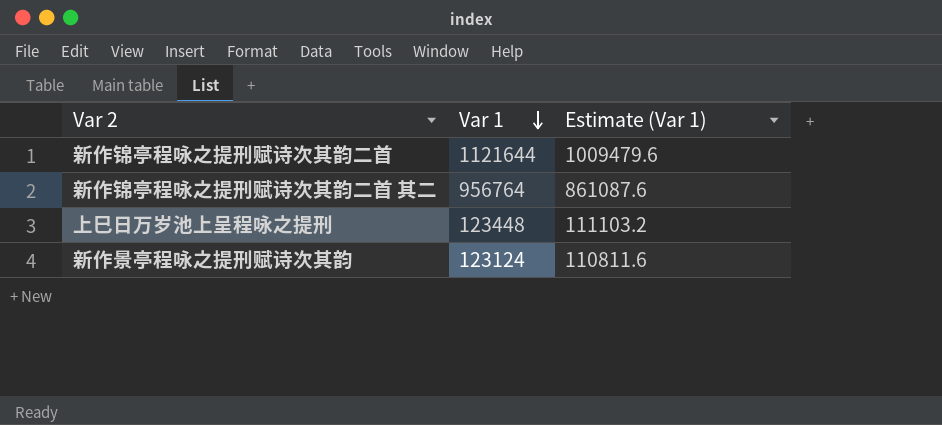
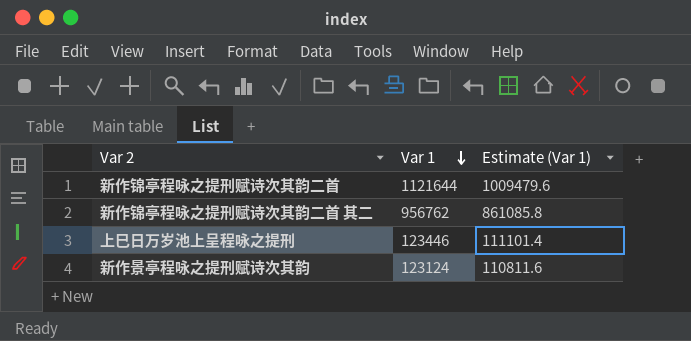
新作锦亭程咏之提刑赋诗次其韵二首 其二 | Var 1: 956764 -> 956762
新作锦亭程咏之提刑赋诗次其韵二首 其二 | Estimate (Var 1): 861087.6 -> 861085.8
上巳日万岁池上呈程咏之提刑 | Var 1: 123448 -> 123446
上巳日万岁池上呈程咏之提刑 | Estimate (Var 1): 111103.2 -> 111101.4

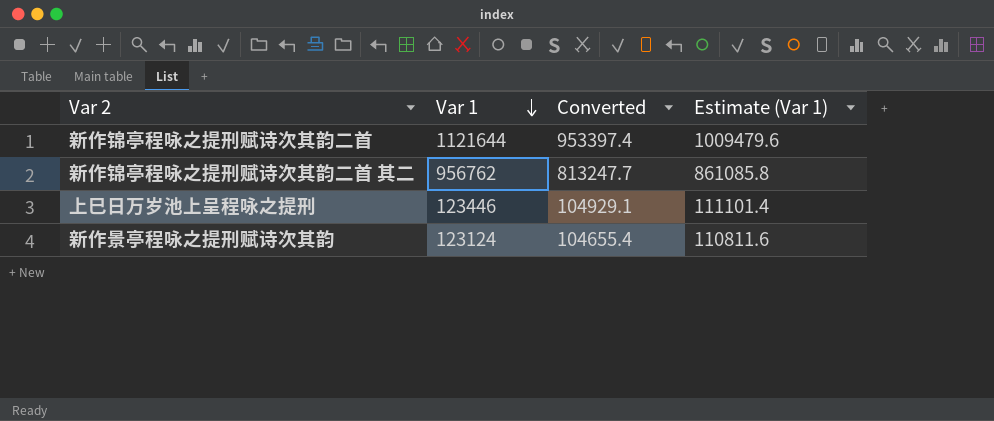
column Converted | formula: none -> [Var 1] * 0.85

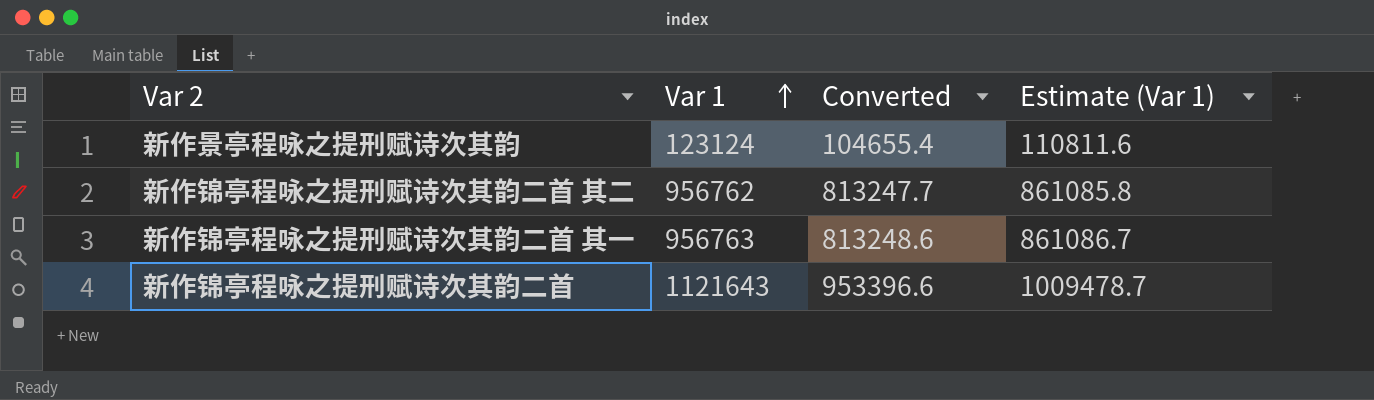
row order: Var 1 descending -> Var 1 ascending
row 上巳日万岁池上呈程咏之提刑: 123446 | 104929.1 | 111101.4 -> none
row 新作锦亭程咏之提刑赋诗次其韵二首 其一: none -> 956763 | 813248.6 | 861086.7
新作锦亭程咏之提刑赋诗次其韵二首 | Var 1: 1121644 -> 1121643
新作锦亭程咏之提刑赋诗次其韵二首 | Converted: 953397.4 -> 953396.6
新作锦亭程咏之提刑赋诗次其韵二首 | Estimate (Var 1): 1009479.6 -> 1009478.7

